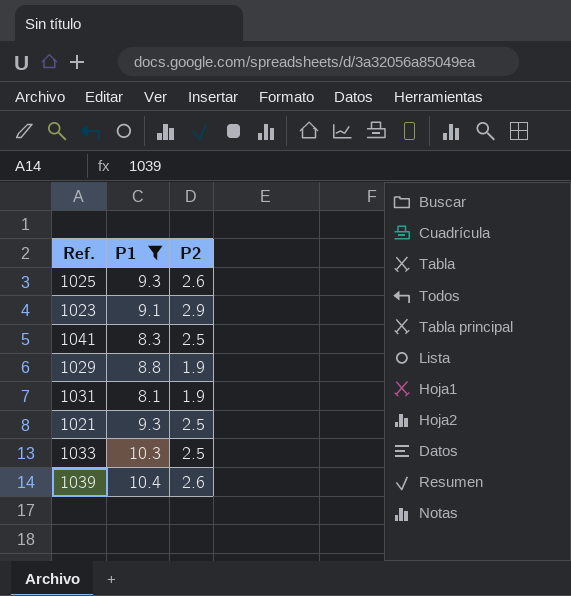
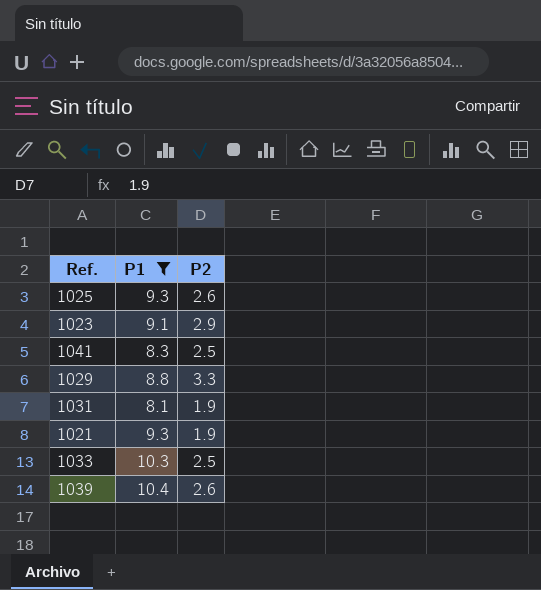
1029 | P2: 1.9 -> 3.3
1021 | P2: 2.5 -> 1.9

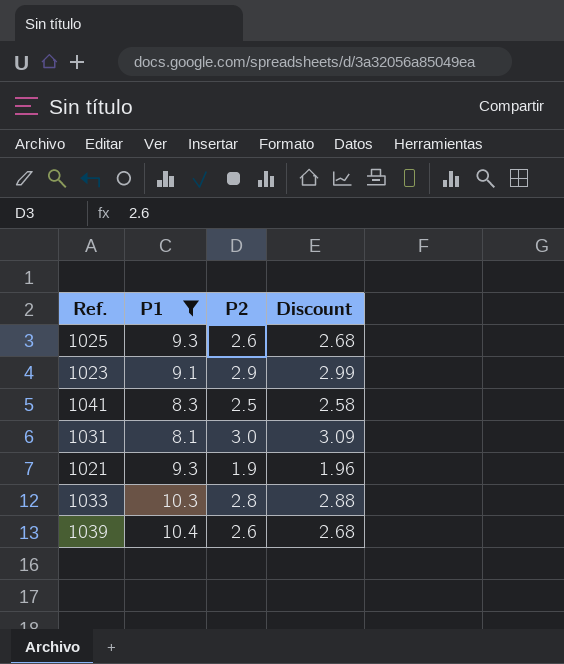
column Discount | formula: none -> [P2] * 1.03
row 1029: 8.8 | 3.3 -> none
1031 | P2: 1.9 -> 3.0
1033 | P2: 2.5 -> 2.8

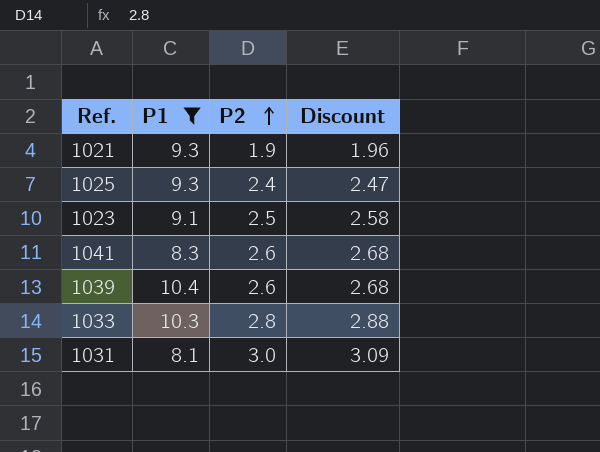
row order: none -> P2 ascending
1025 | P2: 2.6 -> 2.4
1025 | Discount: 2.68 -> 2.47
1023 | P2: 2.9 -> 2.5
1023 | Discount: 2.99 -> 2.58
1041 | P2: 2.5 -> 2.6
1041 | Discount: 2.58 -> 2.68

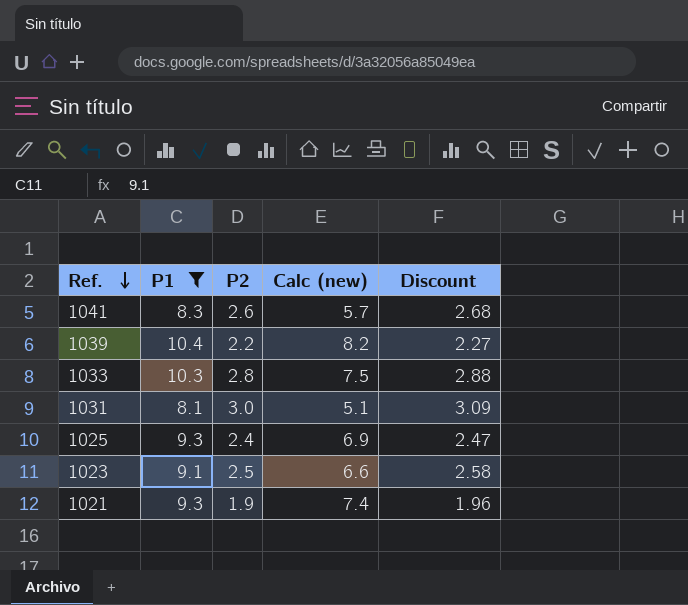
row order: P2 ascending -> Ref. descending
column Calc (new) | formula: none -> [P1] - [P2]
1039 | P2: 2.6 -> 2.2
1039 | Discount: 2.68 -> 2.27

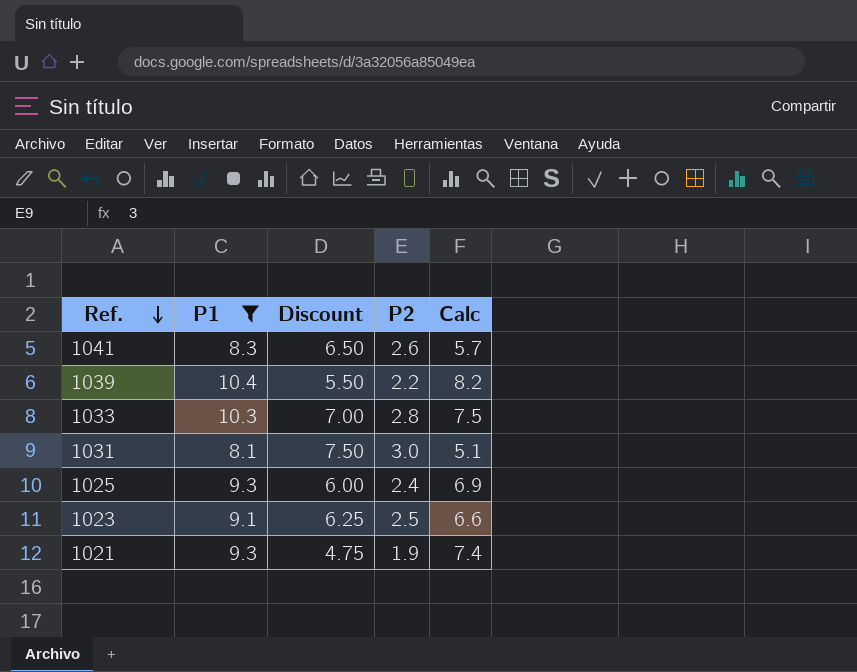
column Discount | formula: [P2] * 1.03 -> [P2] * 2.5
column Discount | position: 5 -> 3
column name: Calc (new) -> Calc

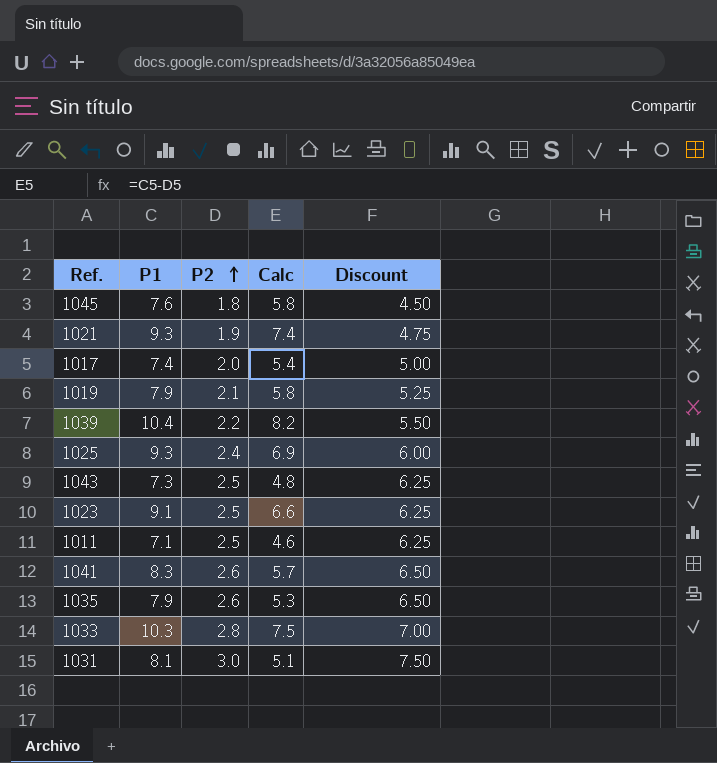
filter: P1 >= 8.1 -> none
row order: Ref. descending -> P2 ascending
column Discount | position: 3 -> 5

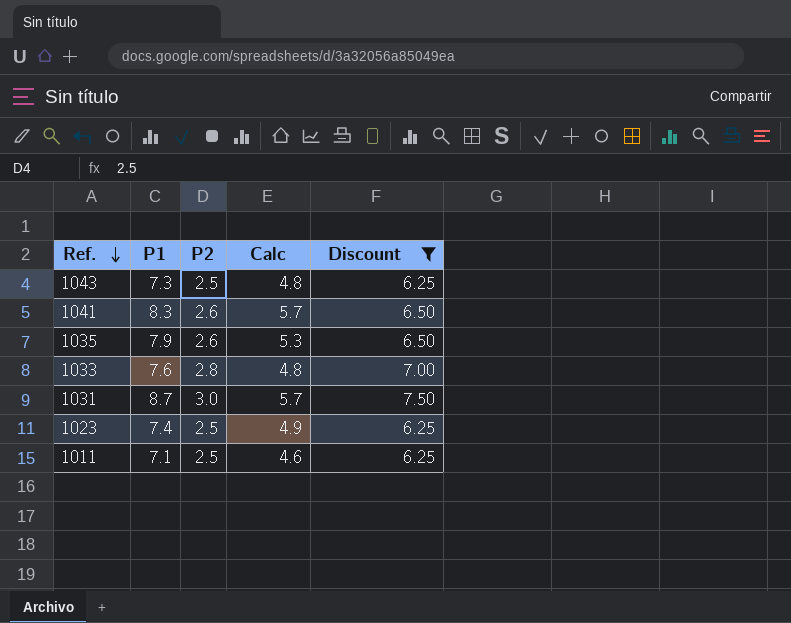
filter: none -> Discount >= 6.25
row order: P2 ascending -> Ref. descending
1033 | P1: 10.3 -> 7.6
1033 | Calc: 7.5 -> 4.8
1031 | P1: 8.1 -> 8.7
1031 | Calc: 5.1 -> 5.7
1023 | P1: 9.1 -> 7.4
1023 | Calc: 6.6 -> 4.9

